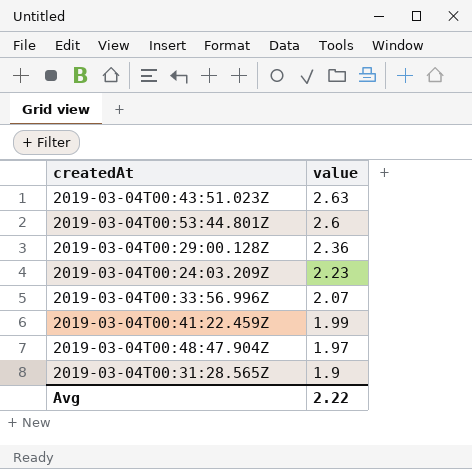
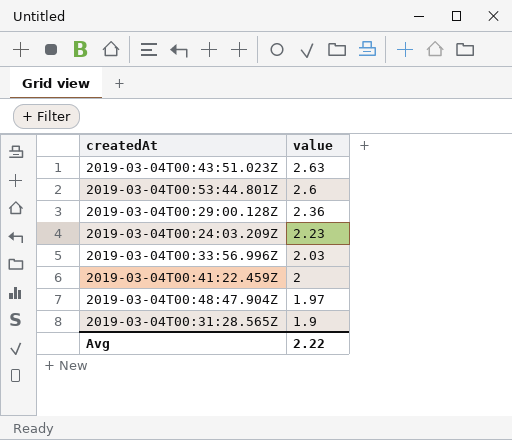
2019-03-04T00:33:56.996Z | value: 2.07 -> 2.03
2019-03-04T00:41:22.459Z | value: 1.99 -> 2

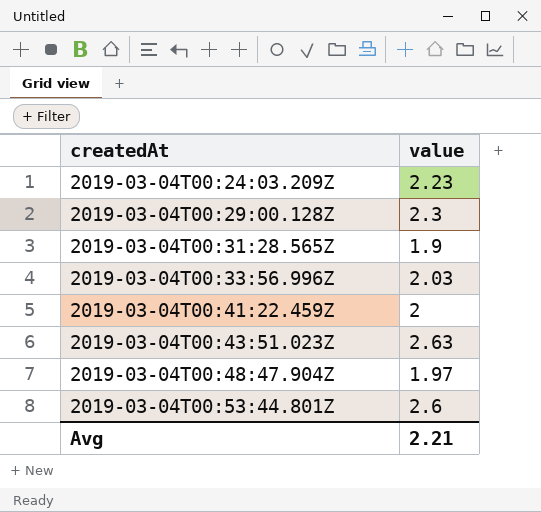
row order: value descending -> createdAt ascending
2019-03-04T00:29:00.128Z | value: 2.36 -> 2.3
Avg | value: 2.22 -> 2.21

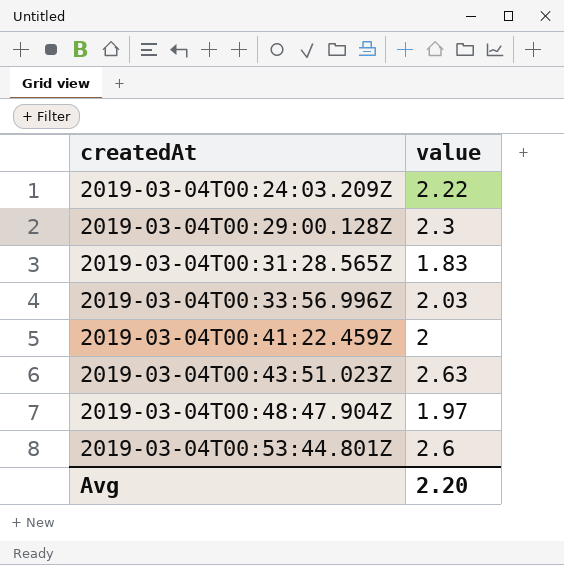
2019-03-04T00:24:03.209Z | value: 2.23 -> 2.22
2019-03-04T00:31:28.565Z | value: 1.9 -> 1.83
Avg | value: 2.21 -> 2.20

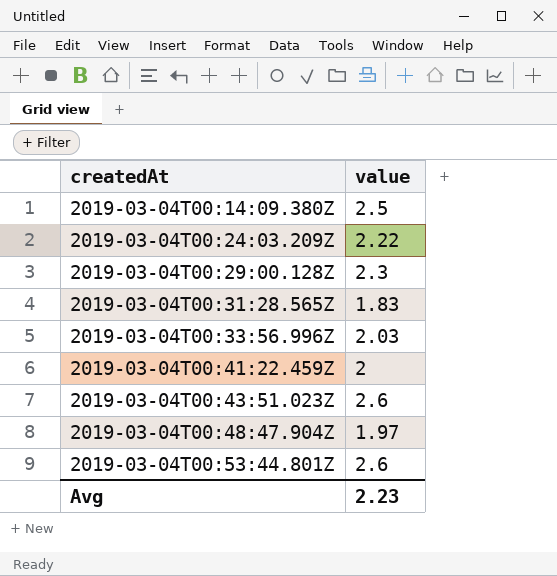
row 2019-03-04T00:14:09.380Z: none -> 2.5
2019-03-04T00:43:51.023Z | value: 2.63 -> 2.6
Avg | value: 2.20 -> 2.23

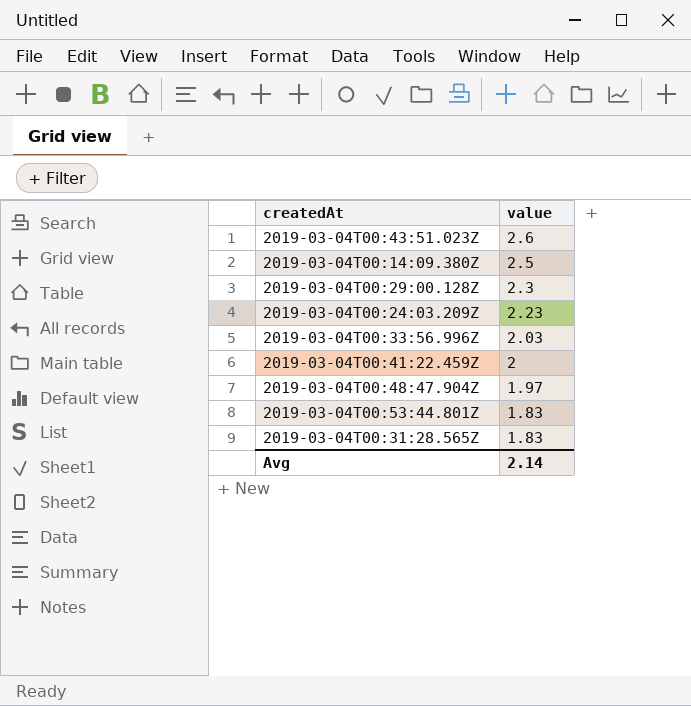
row order: createdAt ascending -> value descending
2019-03-04T00:24:03.209Z | value: 2.22 -> 2.23
2019-03-04T00:53:44.801Z | value: 2.6 -> 1.83
Avg | value: 2.23 -> 2.14

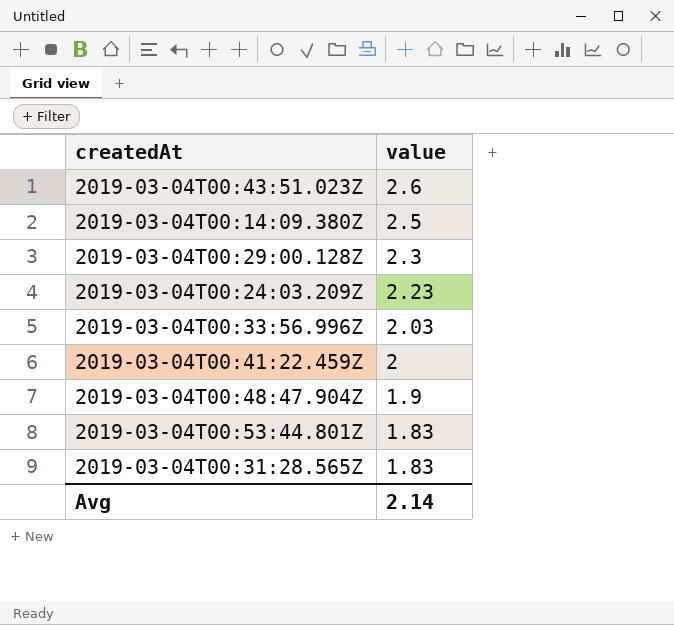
2019-03-04T00:48:47.904Z | value: 1.97 -> 1.9

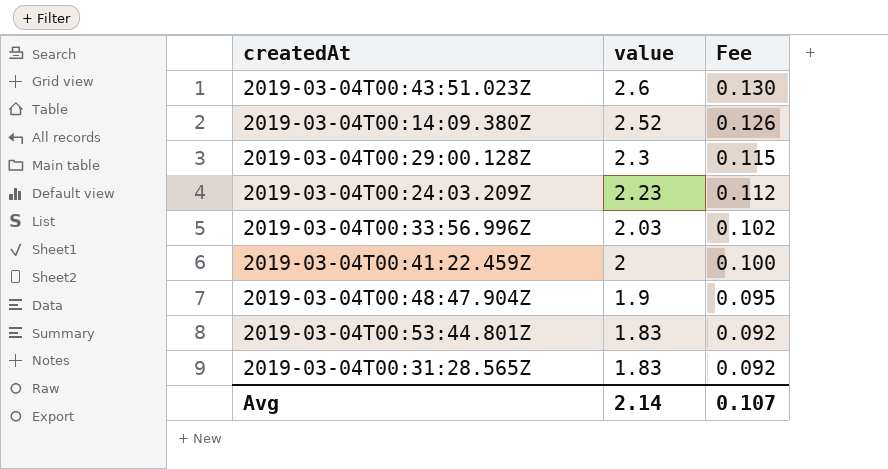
column Fee | formula: none -> [value] * 0.05
2019-03-04T00:14:09.380Z | value: 2.5 -> 2.52

